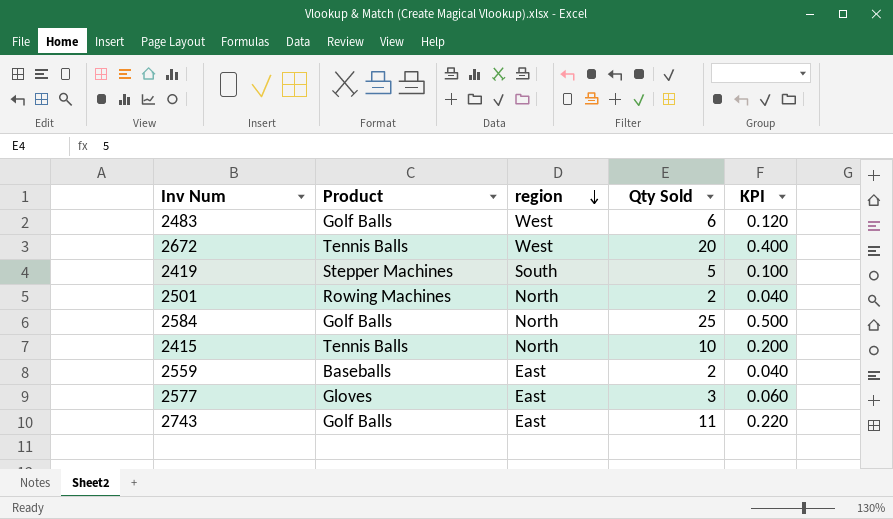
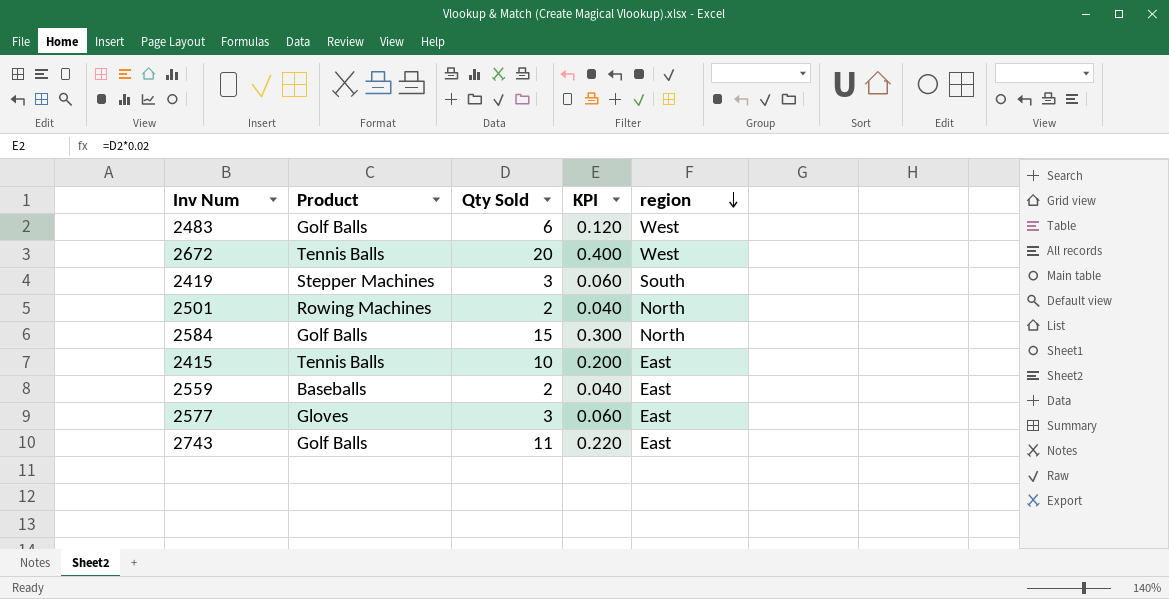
column region | position: 3 -> 5
2419 | Qty Sold: 5 -> 3
2419 | KPI: 0.100 -> 0.060
2584 | Qty Sold: 25 -> 15
2584 | KPI: 0.500 -> 0.300
2415 | region: North -> East

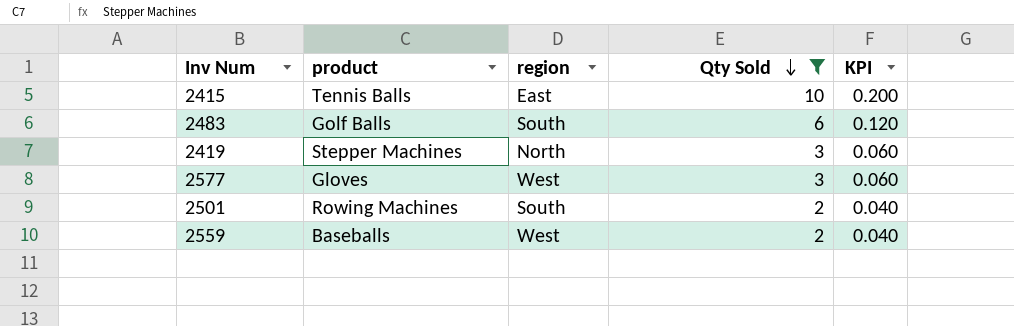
filter: none -> Qty Sold <= 10
row order: region descending -> Qty Sold descending
column name: Product -> product
column region | position: 5 -> 3
2483 | region: West -> South
2419 | region: South -> North
2577 | region: East -> West
2501 | region: North -> South
2559 | region: East -> West

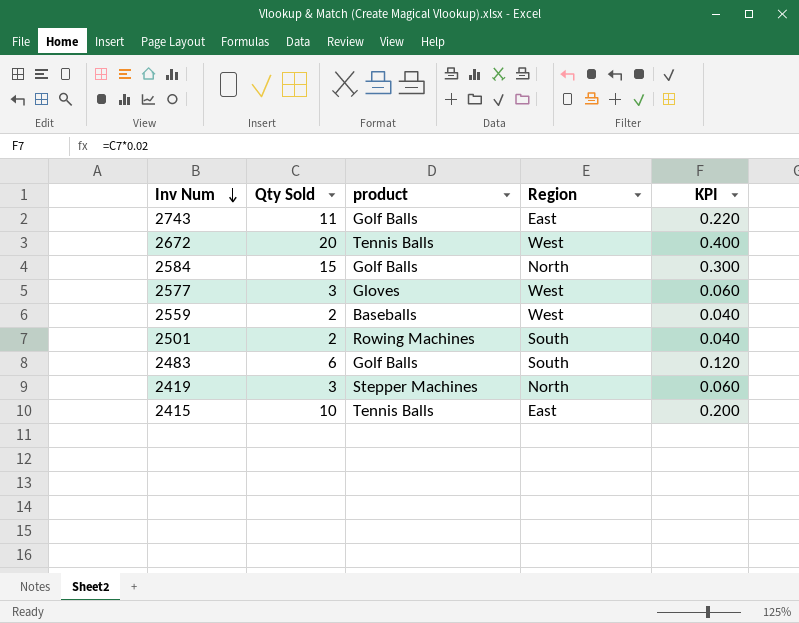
filter: Qty Sold <= 10 -> none
row order: Qty Sold descending -> Inv Num descending
column Qty Sold | position: 4 -> 2
column name: region -> Region

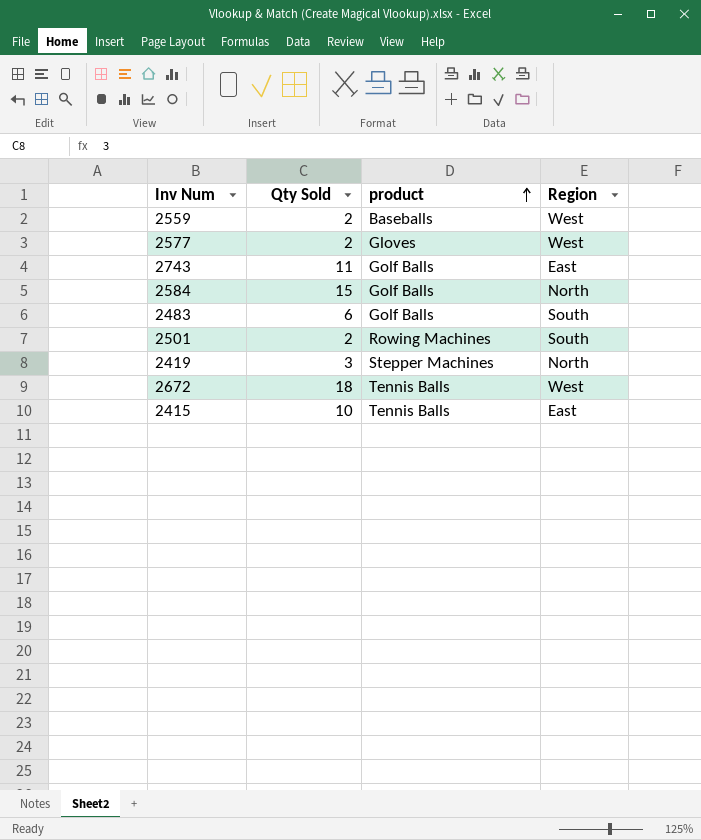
row order: Inv Num descending -> product ascending
column KPI | formula: [Qty Sold] * 0.02 -> none
2577 | Qty Sold: 3 -> 2
2672 | Qty Sold: 20 -> 18

